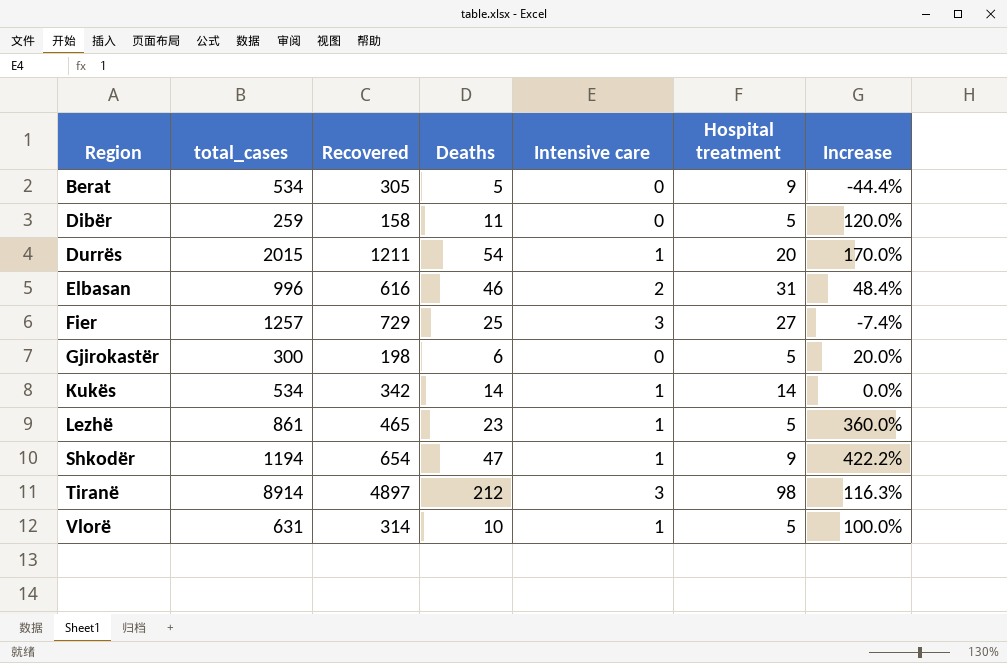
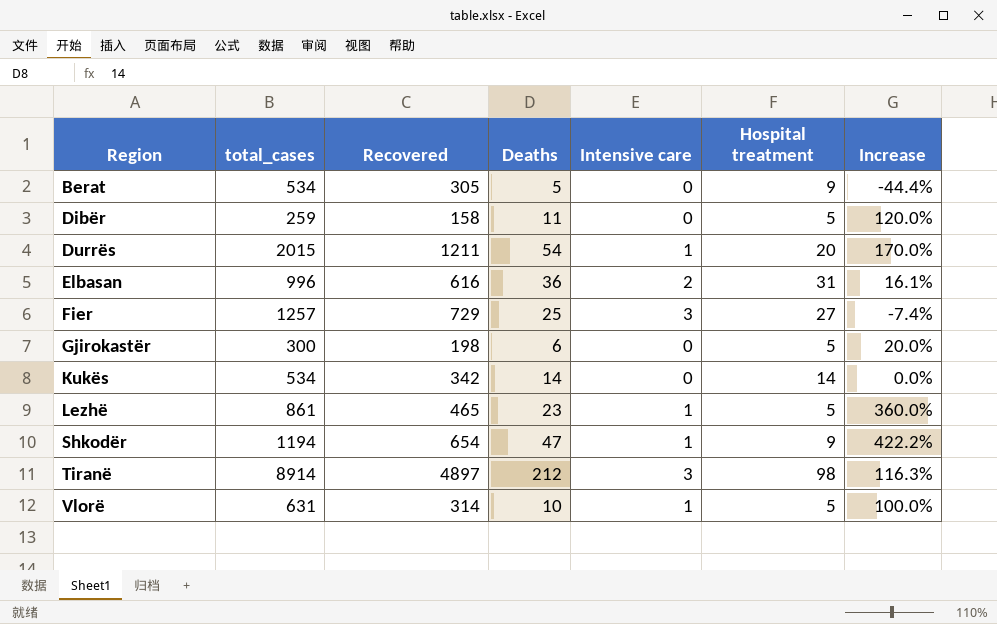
Elbasan | Deaths: 46 -> 36
Elbasan | Increase: 48.4% -> 16.1%
Kukës | Intensive care: 1 -> 0

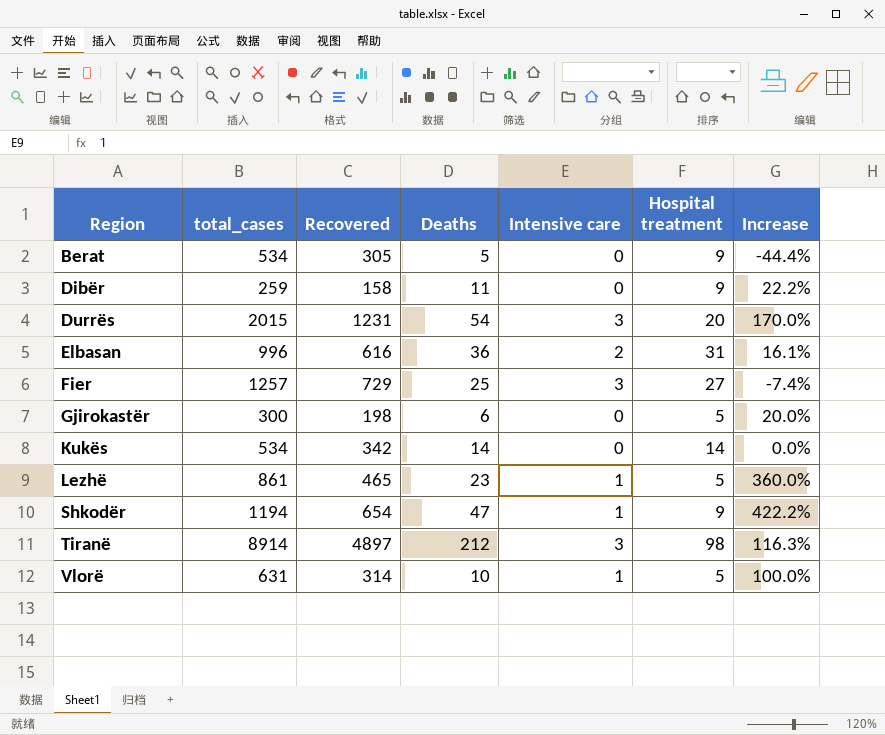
Dibër | Hospital treatment: 5 -> 9
Dibër | Increase: 120.0% -> 22.2%
Durrës | Recovered: 1211 -> 1231
Durrës | Intensive care: 1 -> 3

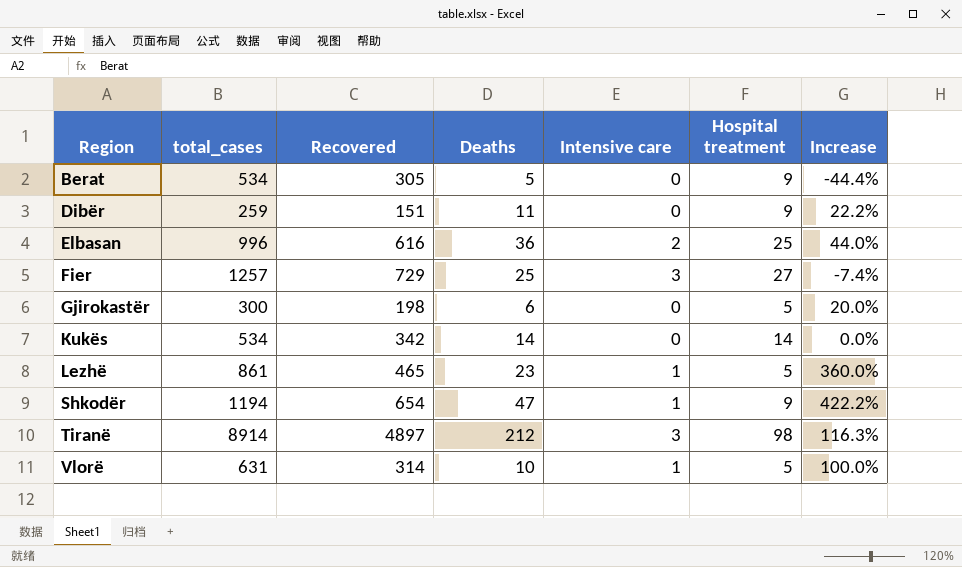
row Durrës: 2015 | 1231 | 54 | 3 | 20 | 170.0% -> none
Dibër | Recovered: 158 -> 151
Elbasan | Hospital treatment: 31 -> 25
Elbasan | Increase: 16.1% -> 44.0%

